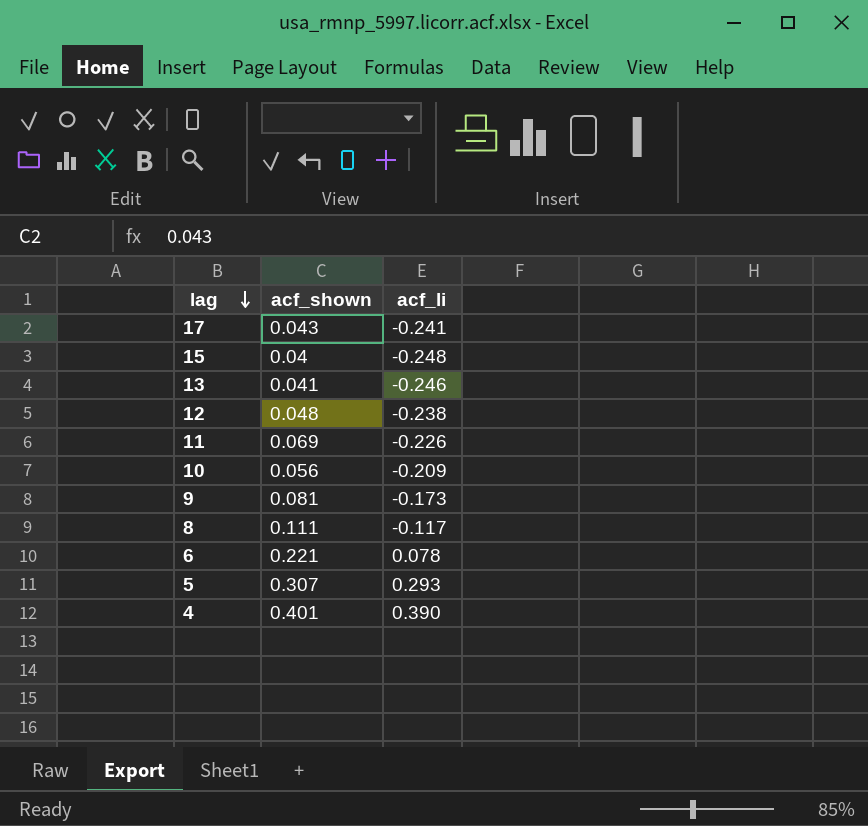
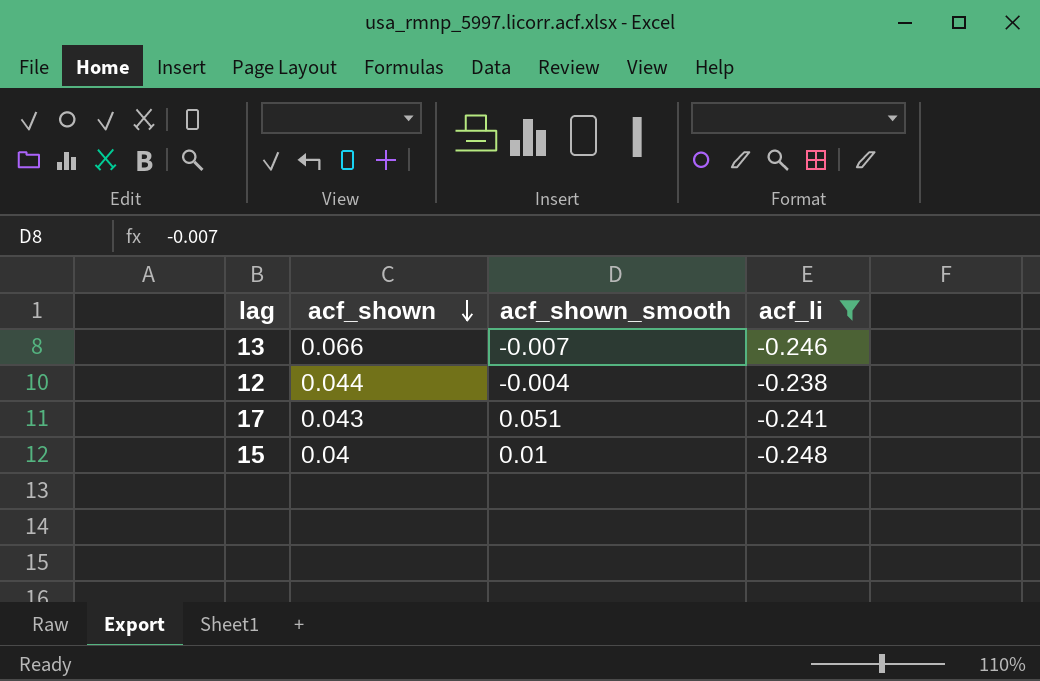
filter: none -> acf_li <= -0.238
row order: lag descending -> acf_shown descending
column acf_shown_smooth | position: none -> 3
13 | acf_shown: 0.041 -> 0.066
12 | acf_shown: 0.048 -> 0.044

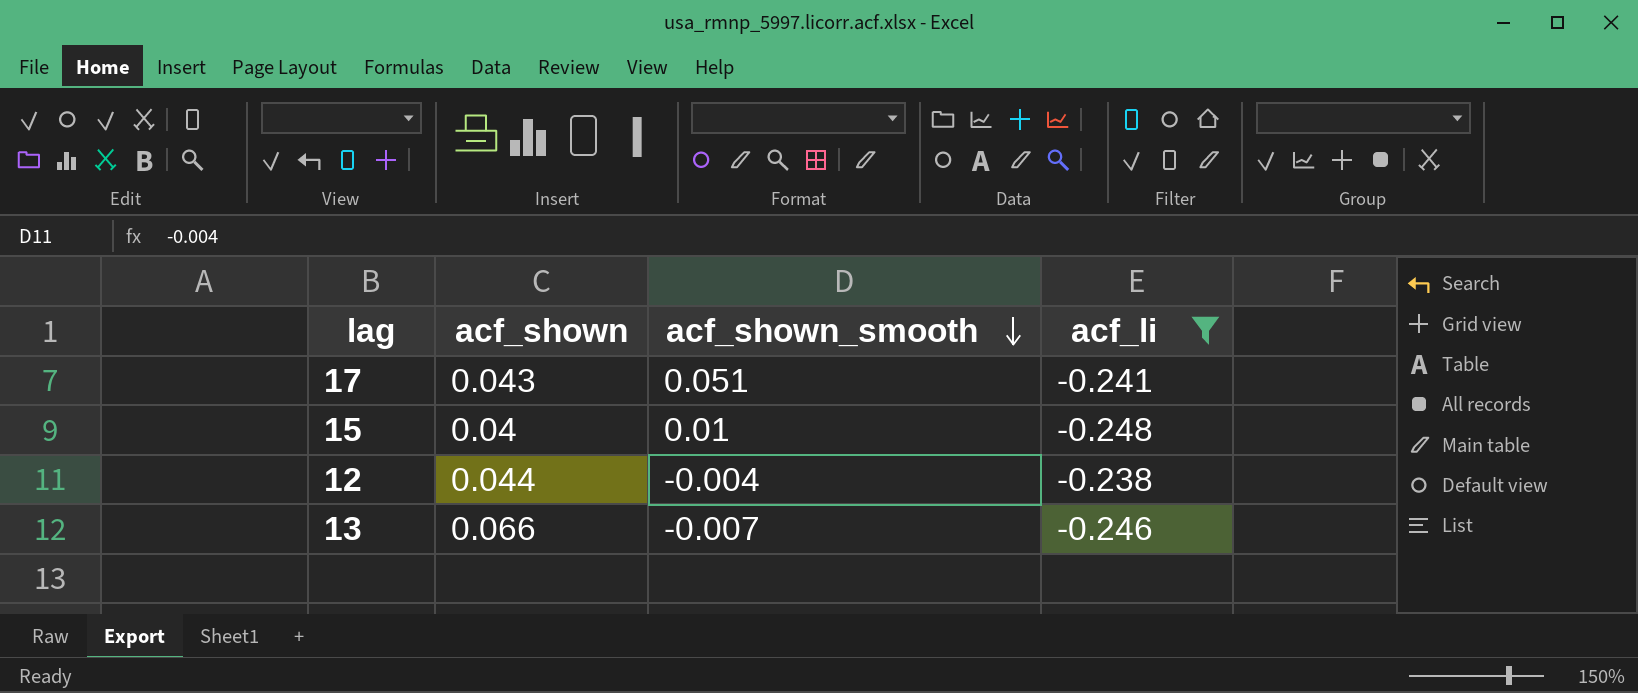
row order: acf_shown descending -> acf_shown_smooth descending

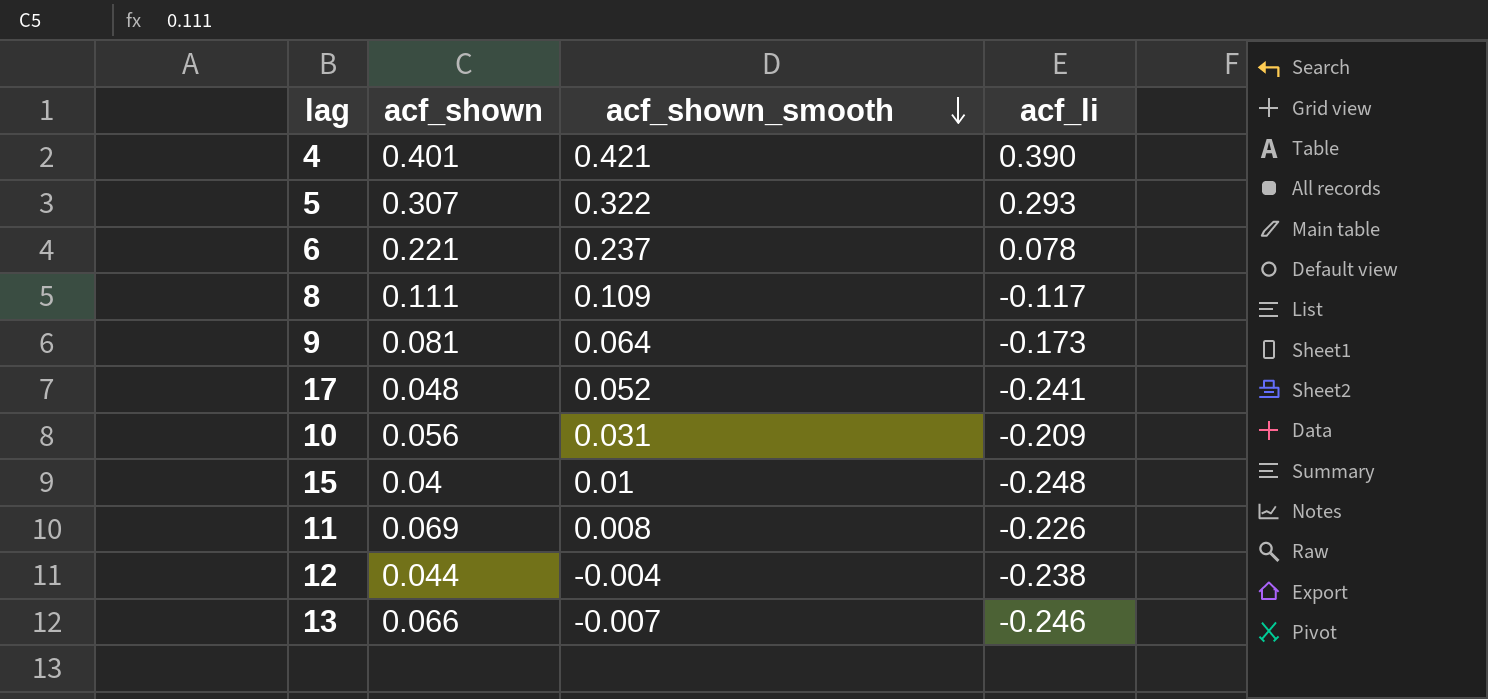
filter: acf_li <= -0.238 -> none
17 | acf_shown: 0.043 -> 0.048
17 | acf_shown_smooth: 0.051 -> 0.052

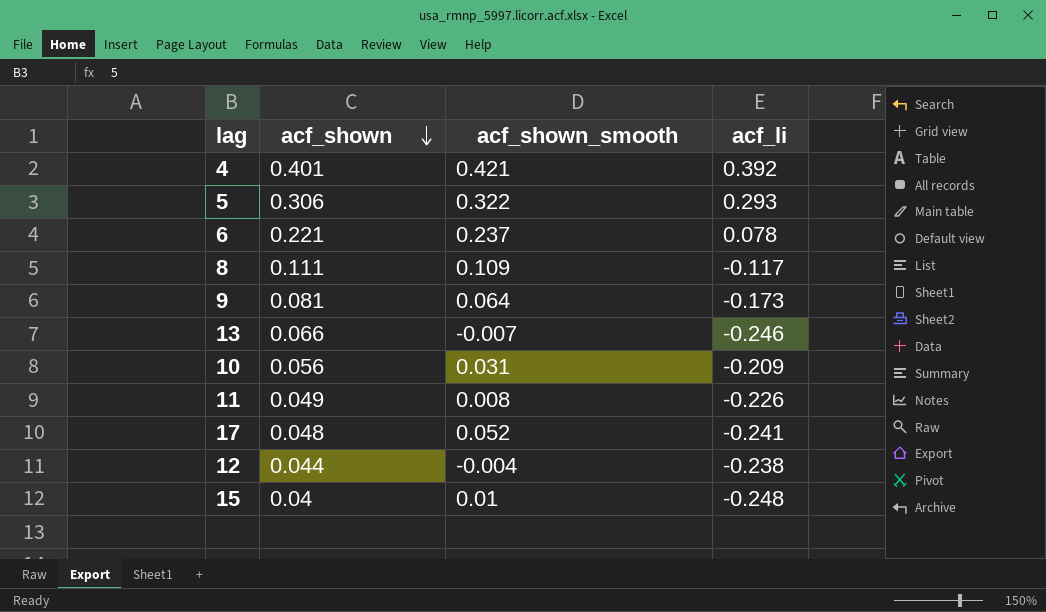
row order: acf_shown_smooth descending -> acf_shown descending
4 | acf_li: 0.390 -> 0.392
5 | acf_shown: 0.307 -> 0.306
11 | acf_shown: 0.069 -> 0.049

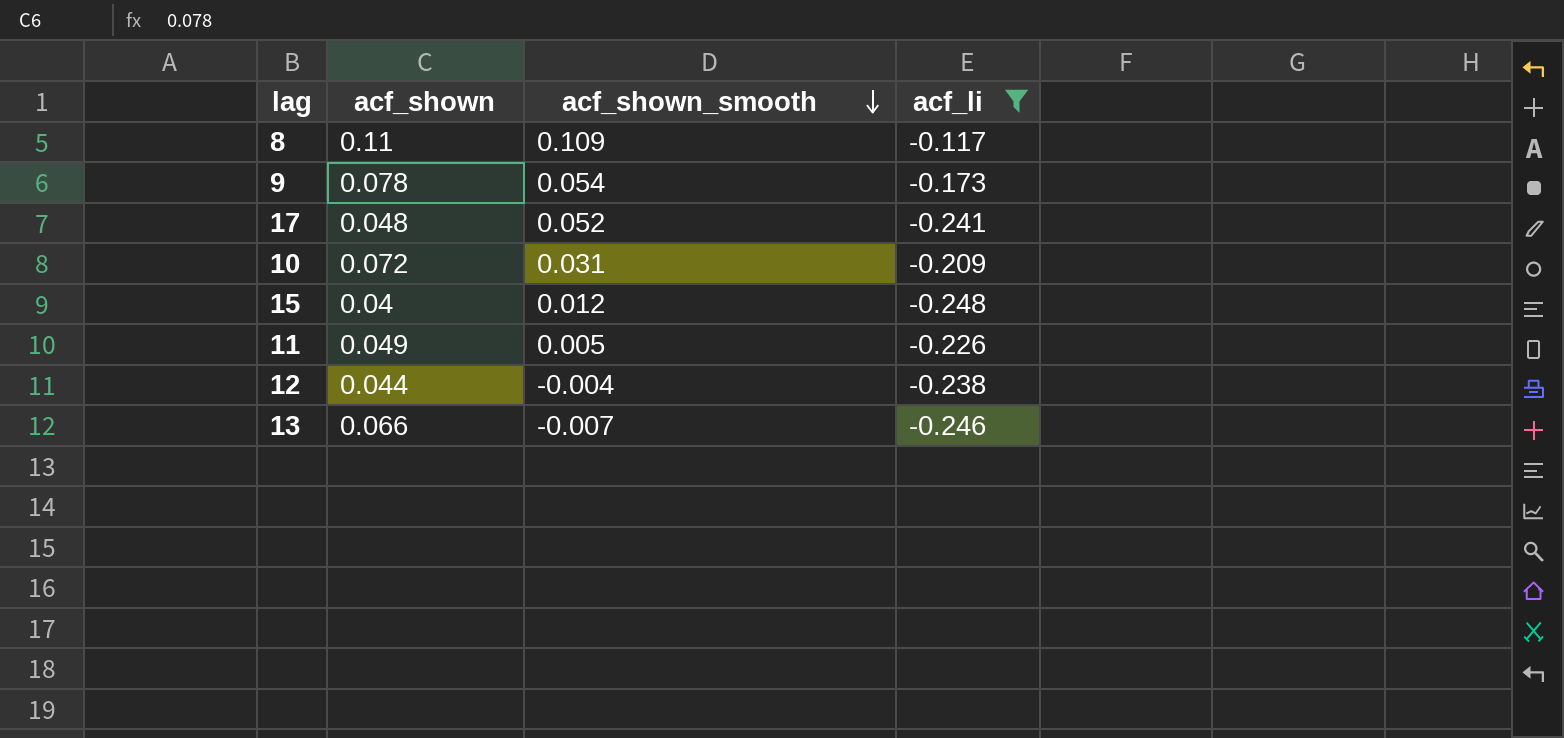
filter: none -> acf_li <= -0.117
row order: acf_shown descending -> acf_shown_smooth descending
8 | acf_shown: 0.111 -> 0.11
9 | acf_shown: 0.081 -> 0.078
9 | acf_shown_smooth: 0.064 -> 0.054
10 | acf_shown: 0.056 -> 0.072
15 | acf_shown_smooth: 0.01 -> 0.012
11 | acf_shown_smooth: 0.008 -> 0.005

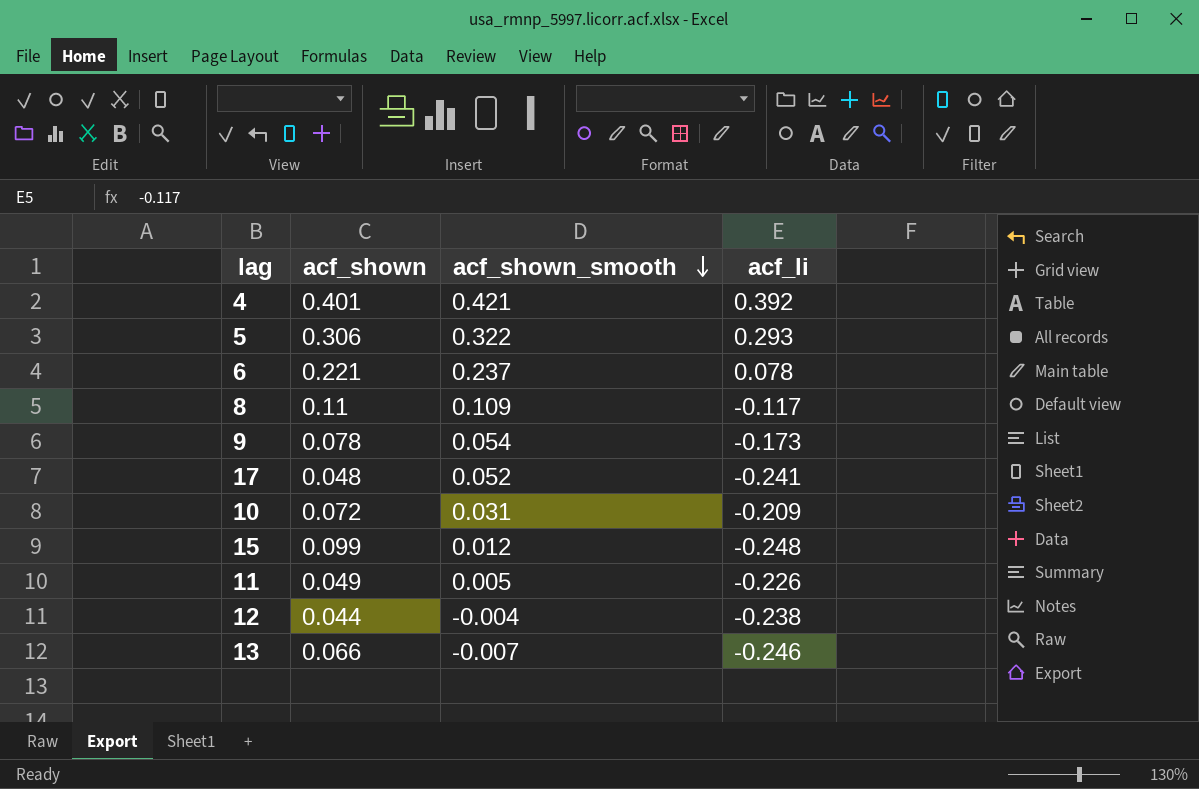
filter: acf_li <= -0.117 -> none
15 | acf_shown: 0.04 -> 0.099

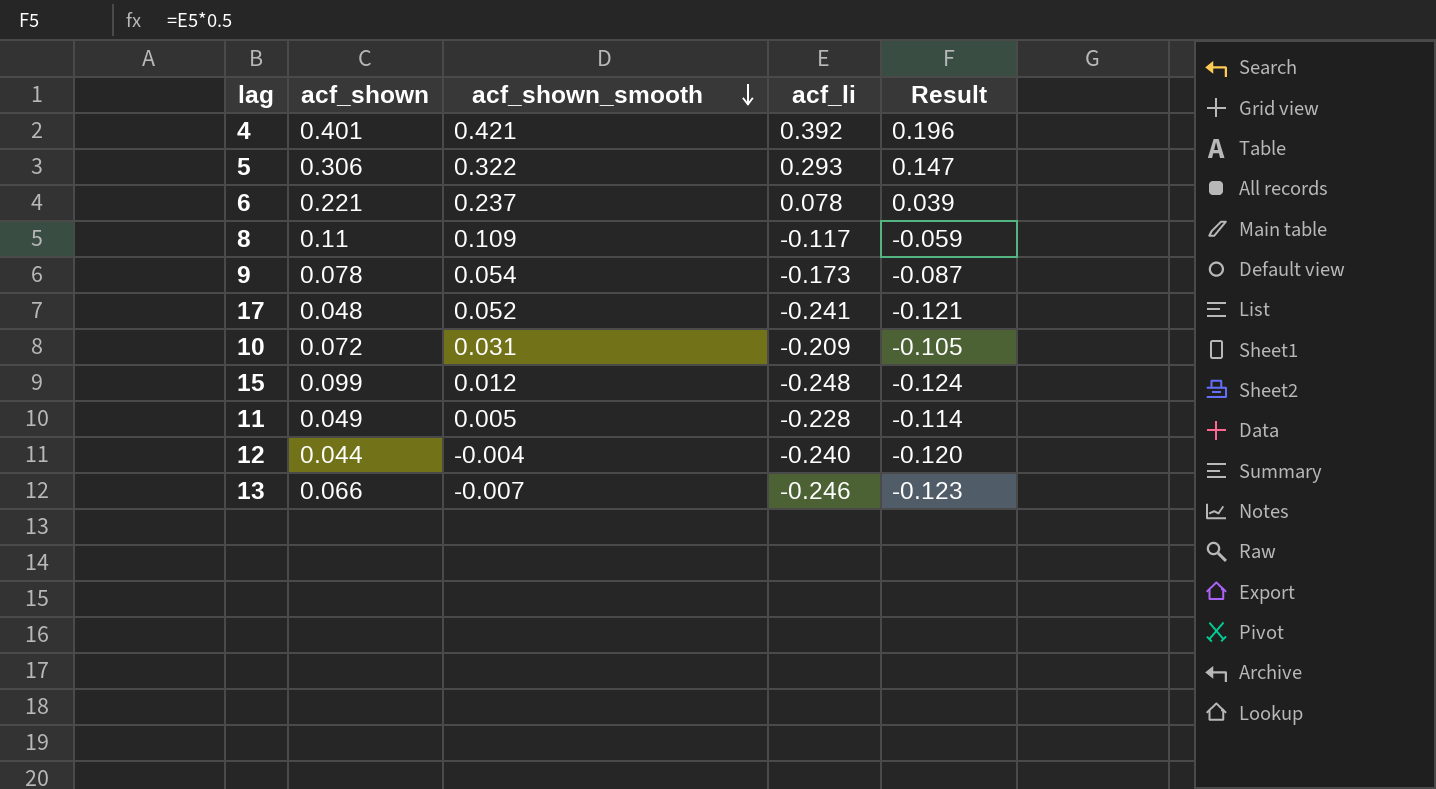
column Result | formula: none -> [acf_li] * 0.5
11 | acf_li: -0.226 -> -0.228
12 | acf_li: -0.238 -> -0.240

